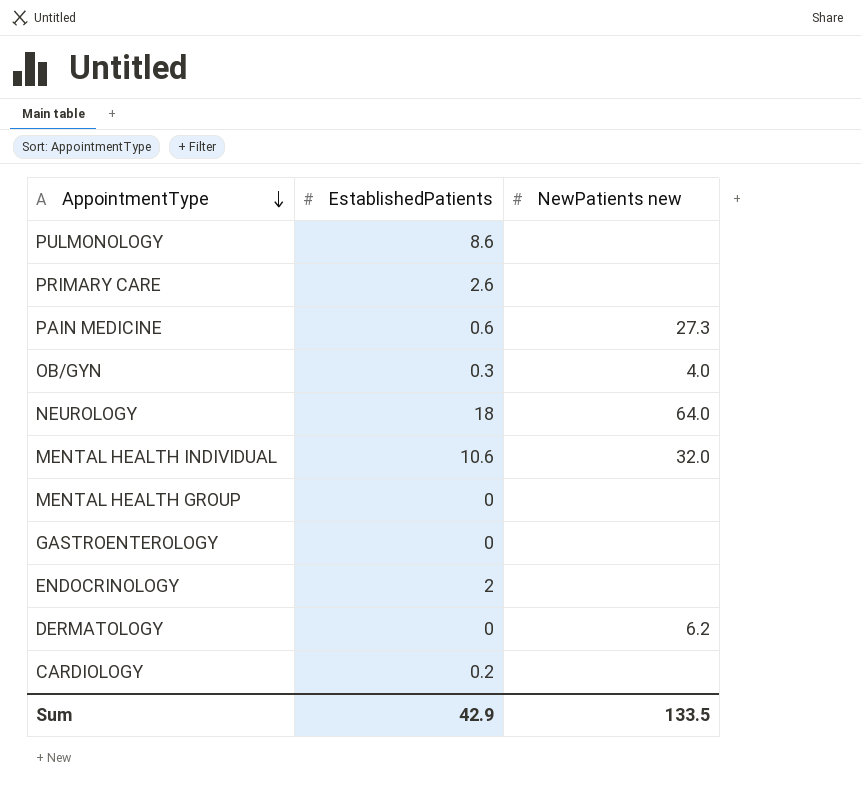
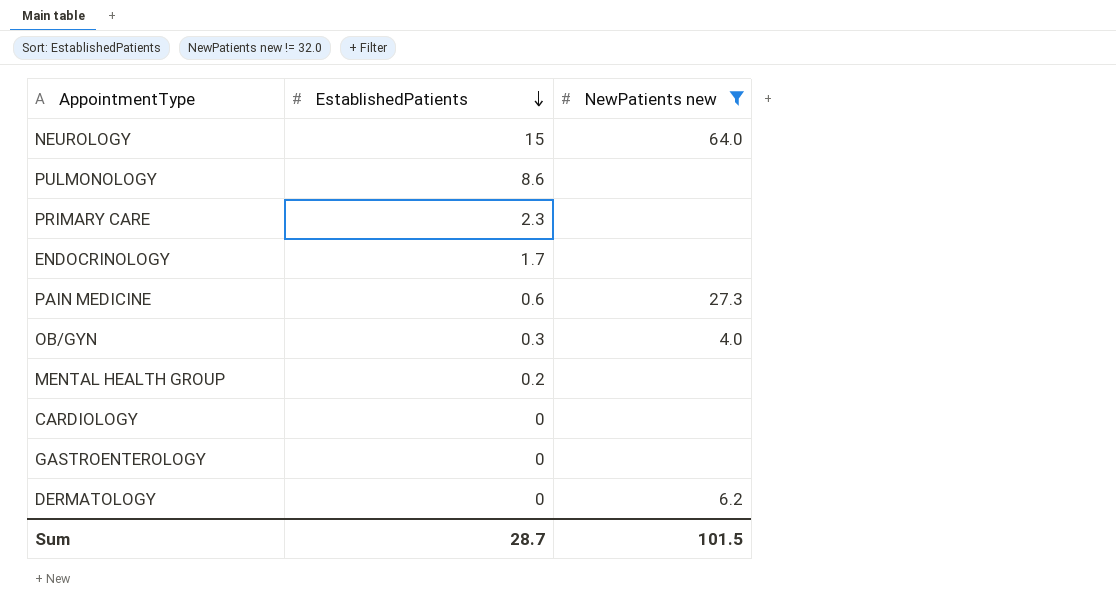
filter: none -> NewPatients new != 32.0
row order: AppointmentType descending -> EstablishedPatients descending
NEUROLOGY | EstablishedPatients: 18 -> 15
PRIMARY CARE | EstablishedPatients: 2.6 -> 2.3
ENDOCRINOLOGY | EstablishedPatients: 2 -> 1.7
MENTAL HEALTH GROUP | EstablishedPatients: 0 -> 0.2
CARDIOLOGY | EstablishedPatients: 0.2 -> 0
Sum | EstablishedPatients: 42.9 -> 28.7
Sum | NewPatients new: 133.5 -> 101.5

